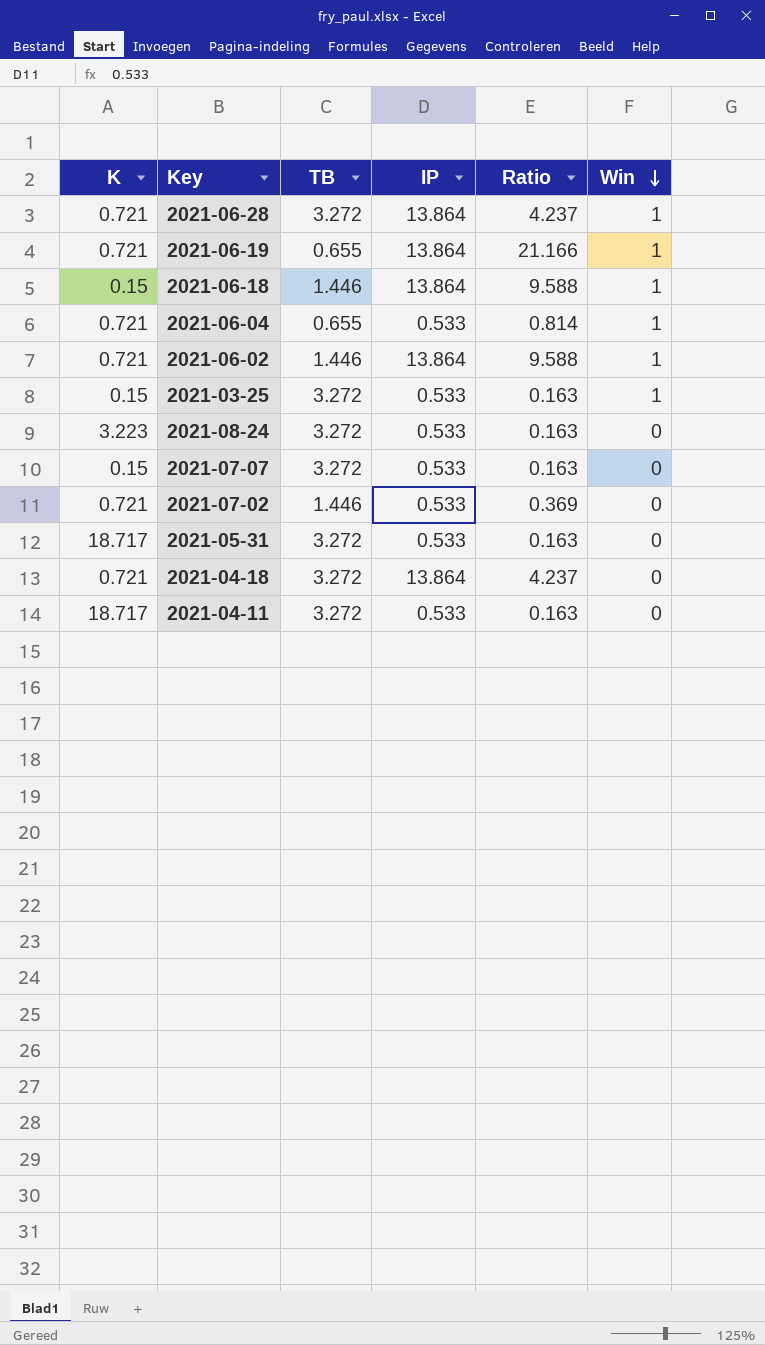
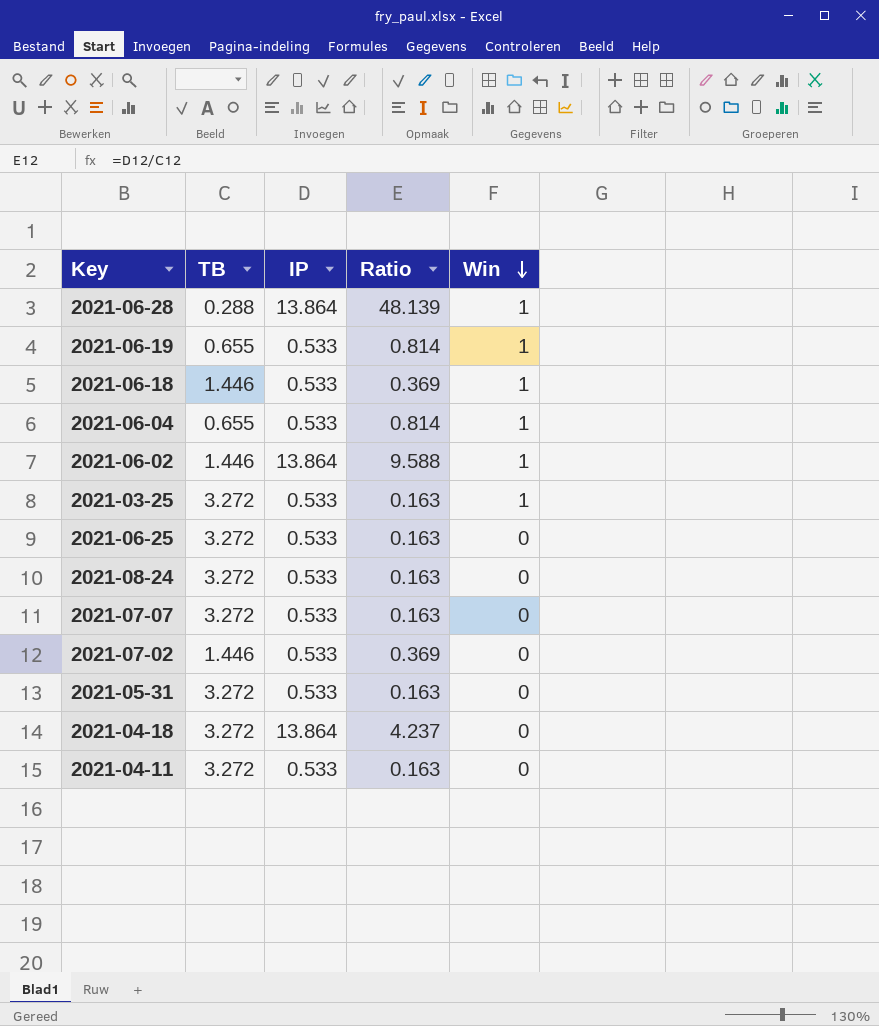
column K | position: 1 -> none
2021-06-28 | TB: 3.272 -> 0.288
2021-06-28 | Ratio: 4.237 -> 48.139
2021-06-19 | IP: 13.864 -> 0.533
2021-06-19 | Ratio: 21.166 -> 0.814
2021-06-18 | IP: 13.864 -> 0.533
2021-06-18 | Ratio: 9.588 -> 0.369
row 2021-06-25: none -> 3.272 | 0.533 | 0.163 | 0

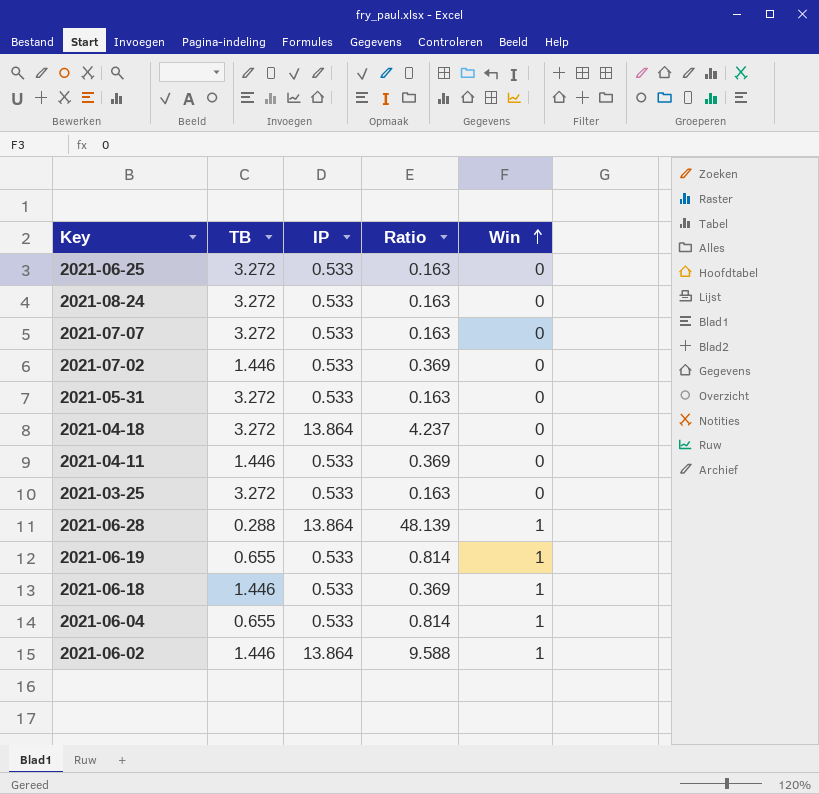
row order: Win descending -> Win ascending
2021-04-11 | TB: 3.272 -> 1.446
2021-04-11 | Ratio: 0.163 -> 0.369
2021-03-25 | Win: 1 -> 0

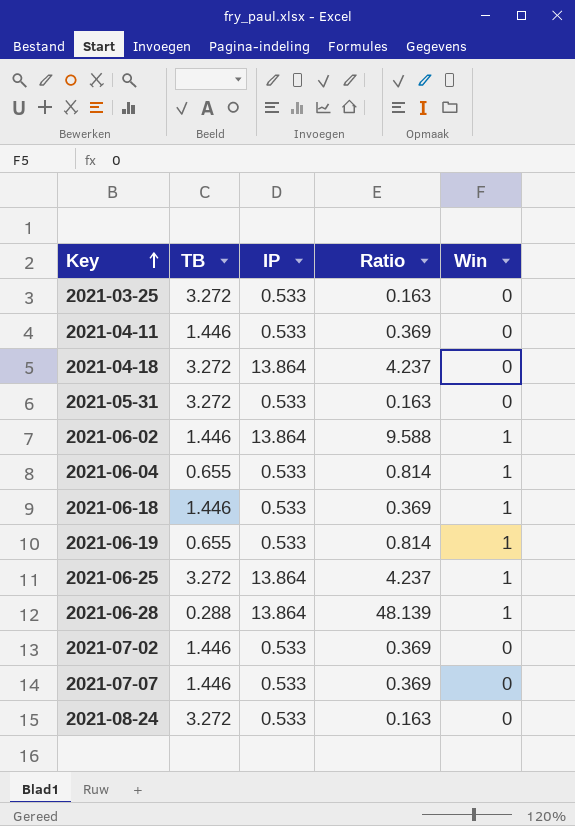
row order: Win ascending -> Key ascending
2021-06-25 | IP: 0.533 -> 13.864
2021-06-25 | Ratio: 0.163 -> 4.237
2021-06-25 | Win: 0 -> 1
2021-07-07 | TB: 3.272 -> 1.446
2021-07-07 | Ratio: 0.163 -> 0.369

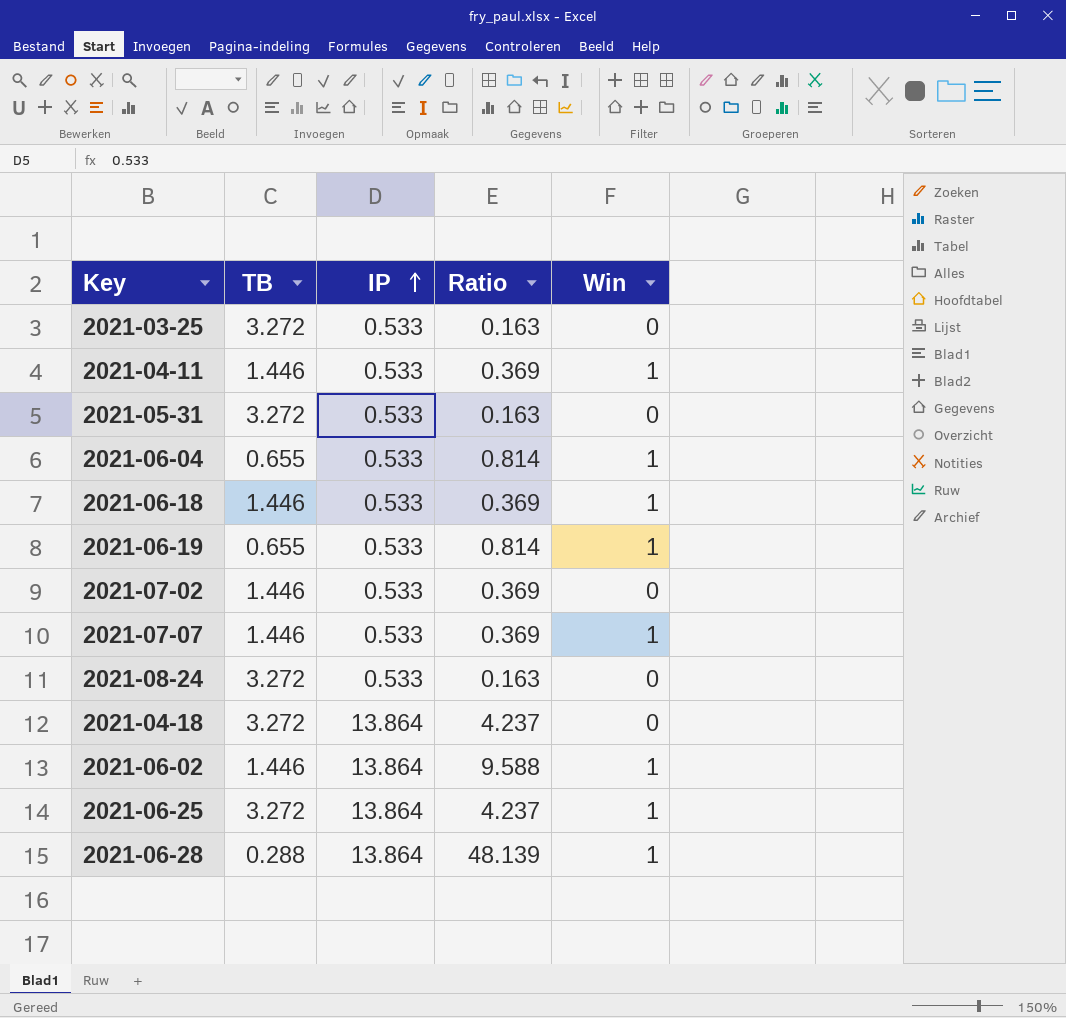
row order: Key ascending -> IP ascending
2021-04-11 | Win: 0 -> 1
2021-07-07 | Win: 0 -> 1

